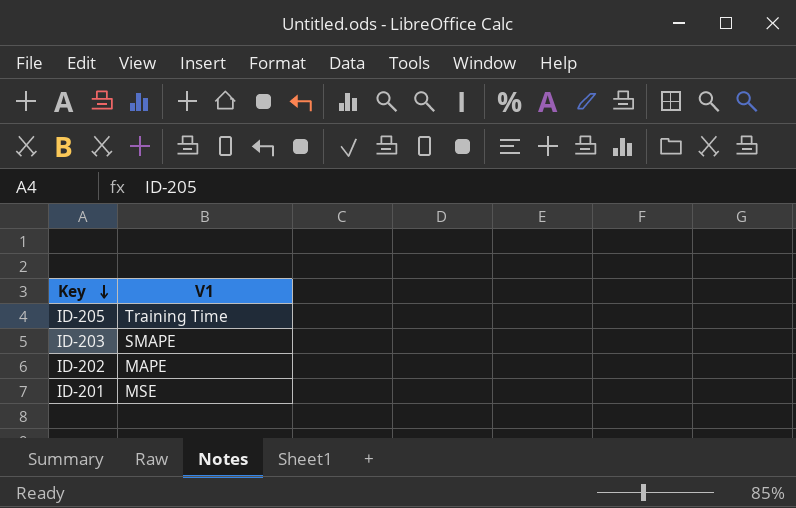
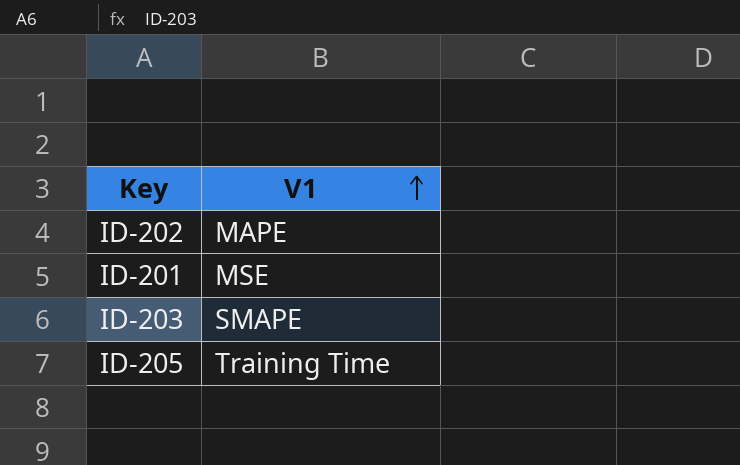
row order: Key descending -> V1 ascending

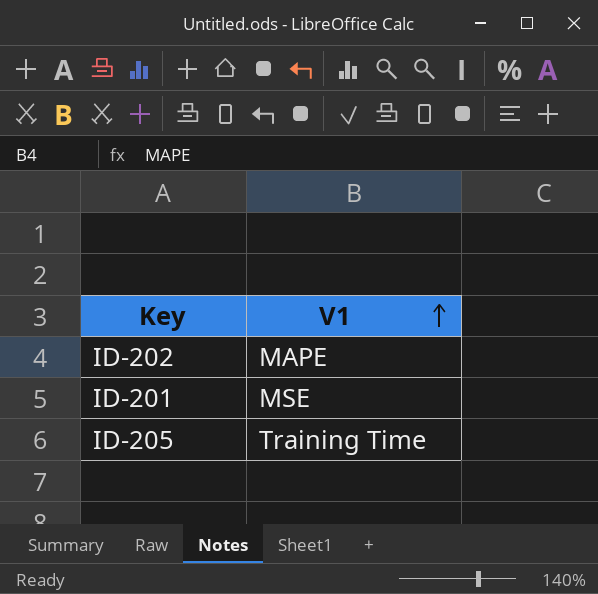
row ID-203: SMAPE -> none

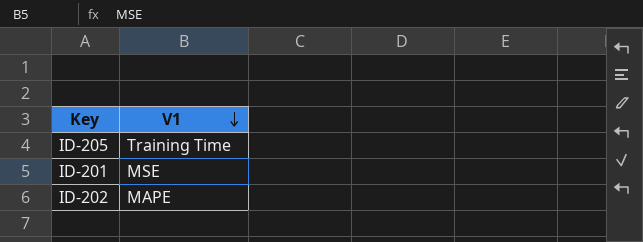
row order: V1 ascending -> V1 descending

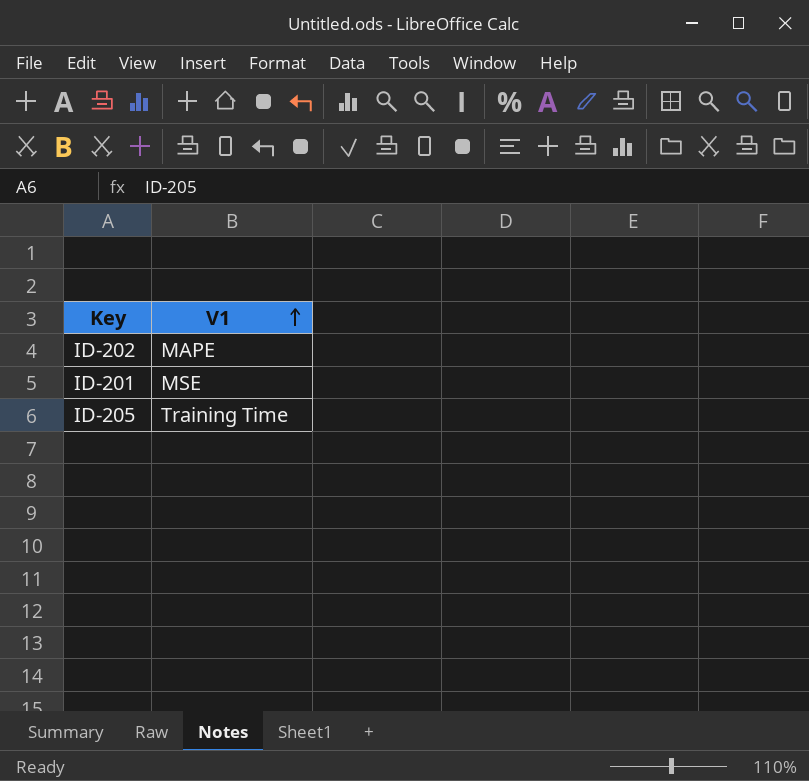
row order: V1 descending -> V1 ascending

